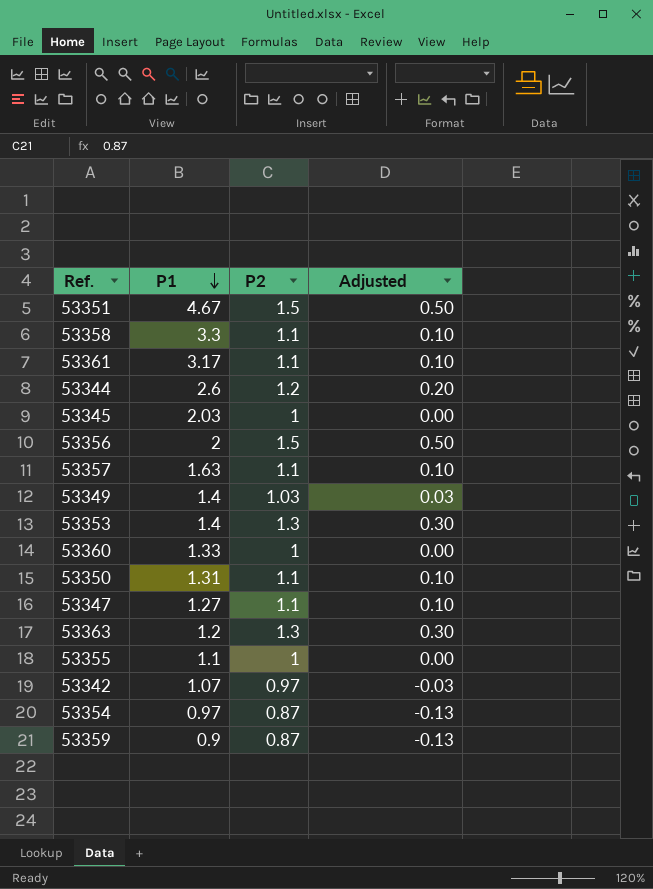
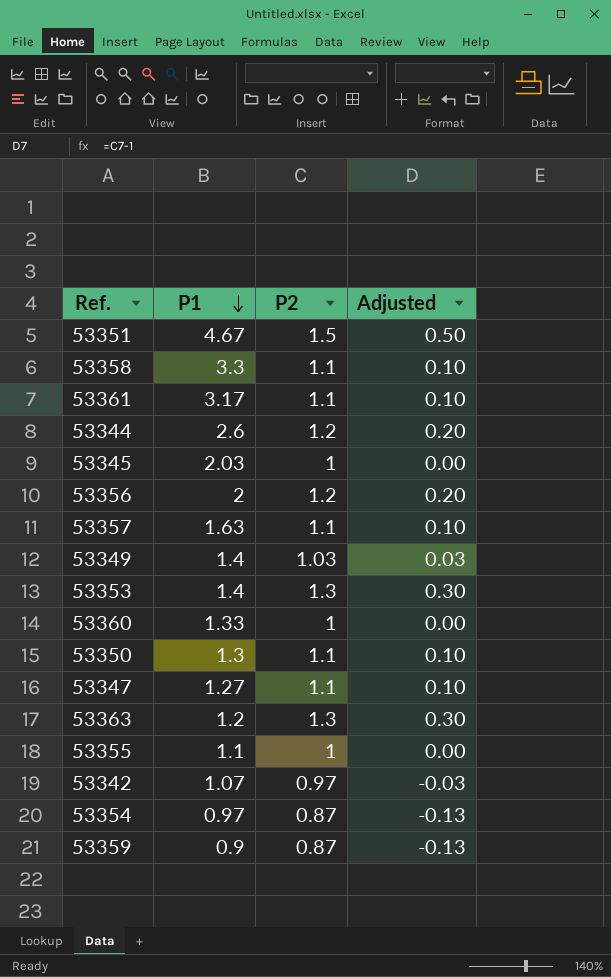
53356 | P2: 1.5 -> 1.2
53356 | Adjusted: 0.50 -> 0.20
53350 | P1: 1.31 -> 1.3

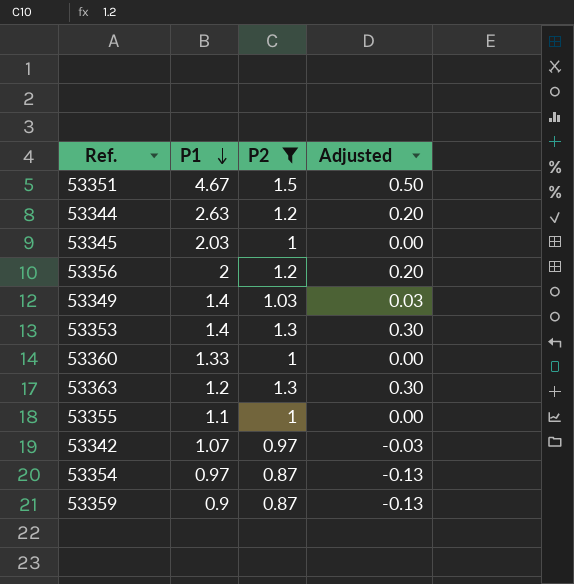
filter: none -> P2 != 1.1
53344 | P1: 2.6 -> 2.63

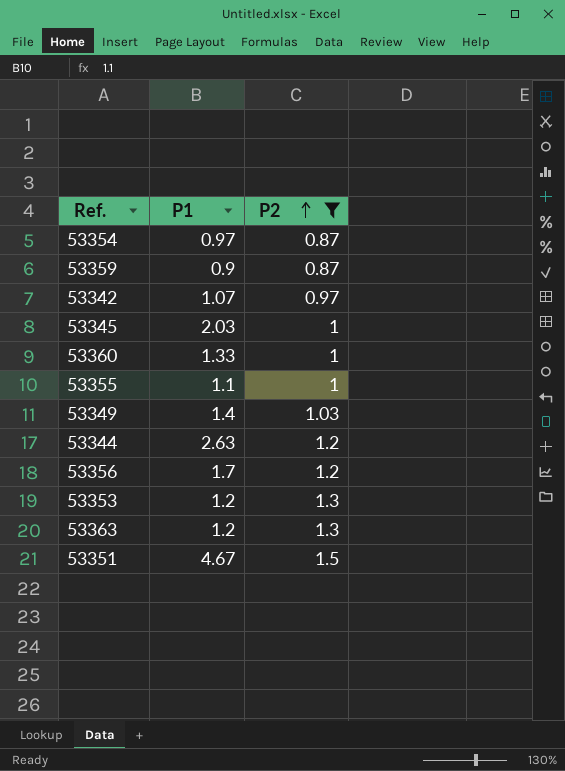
row order: P1 descending -> P2 ascending
column Adjusted | formula: [P2] - 1 -> none
53356 | P1: 2 -> 1.7
53353 | P1: 1.4 -> 1.2

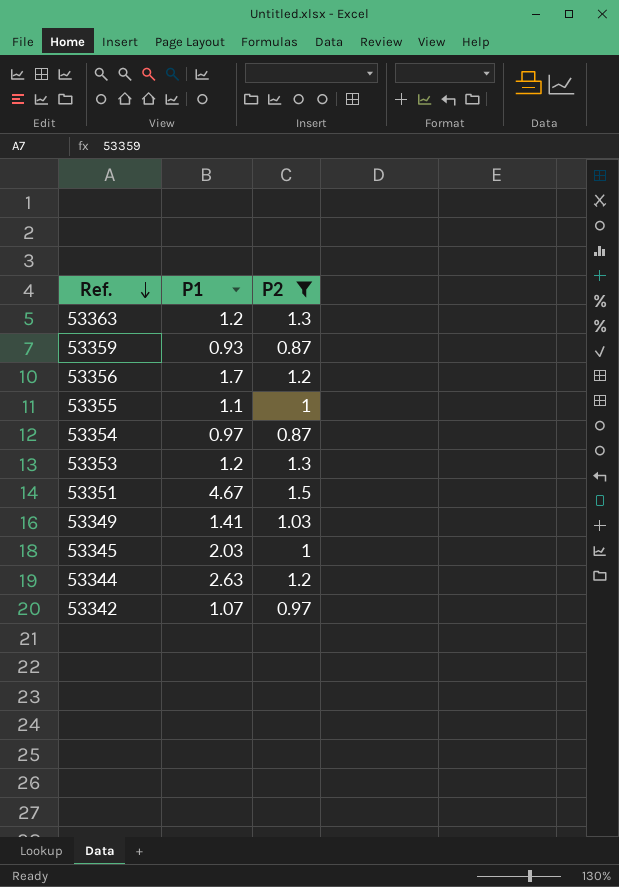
row order: P2 ascending -> Ref. descending
row 53360: 1.33 | 1 -> none
53359 | P1: 0.9 -> 0.93
53349 | P1: 1.4 -> 1.41

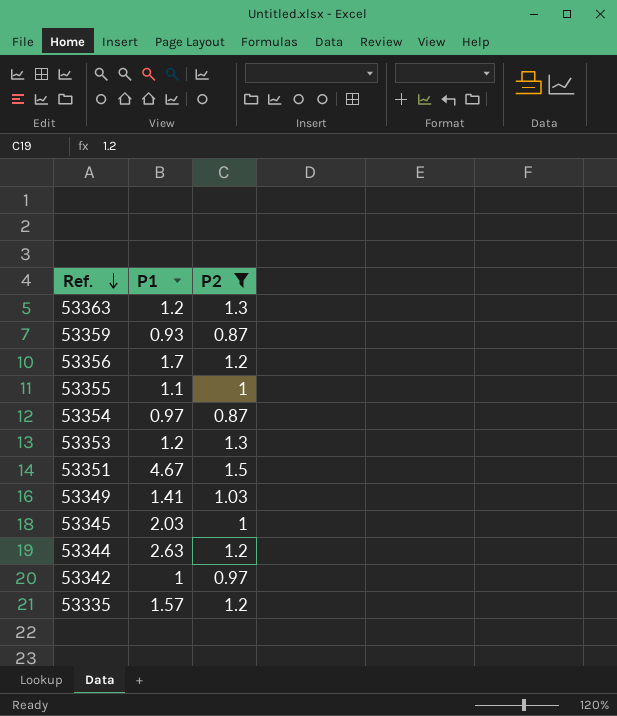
53342 | P1: 1.07 -> 1
row 53335: none -> 1.57 | 1.2

